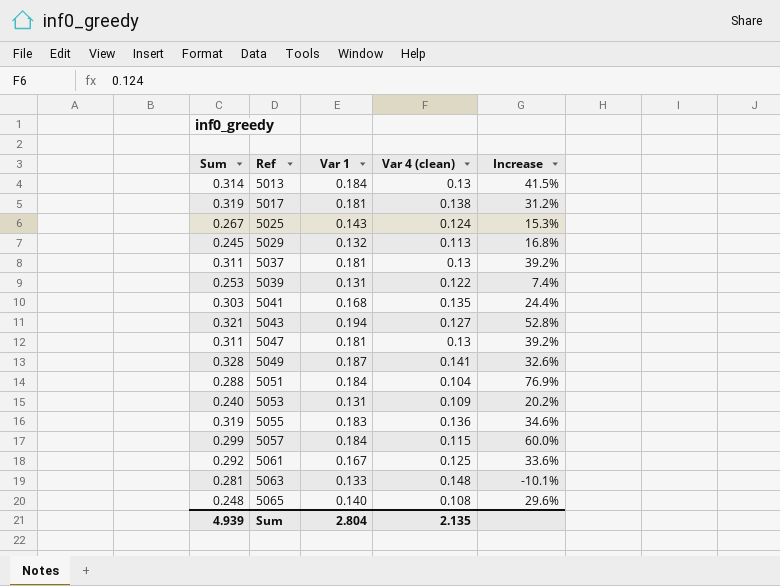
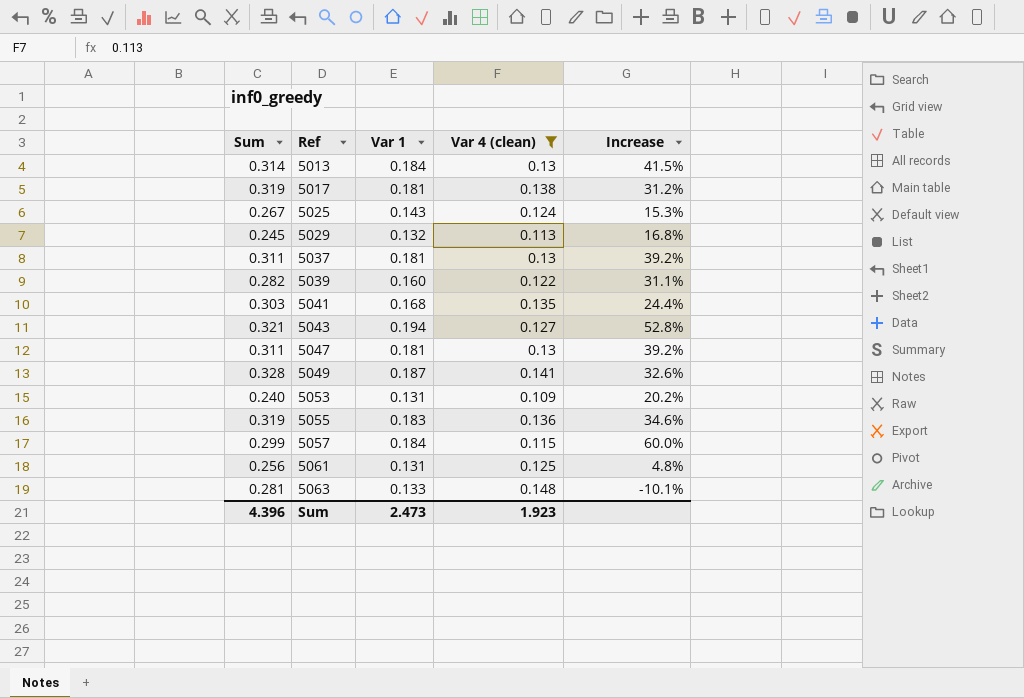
filter: none -> Var 4 (clean) >= 0.109
5039 | Sum: 0.253 -> 0.282
5039 | Var 1: 0.131 -> 0.160
5039 | Increase: 7.4% -> 31.1%
5061 | Sum: 0.292 -> 0.256
5061 | Var 1: 0.167 -> 0.131
5061 | Increase: 33.6% -> 4.8%
Sum | Sum: 4.939 -> 4.396
Sum | Var 1: 2.804 -> 2.473
Sum | Var 4 (clean): 2.135 -> 1.923

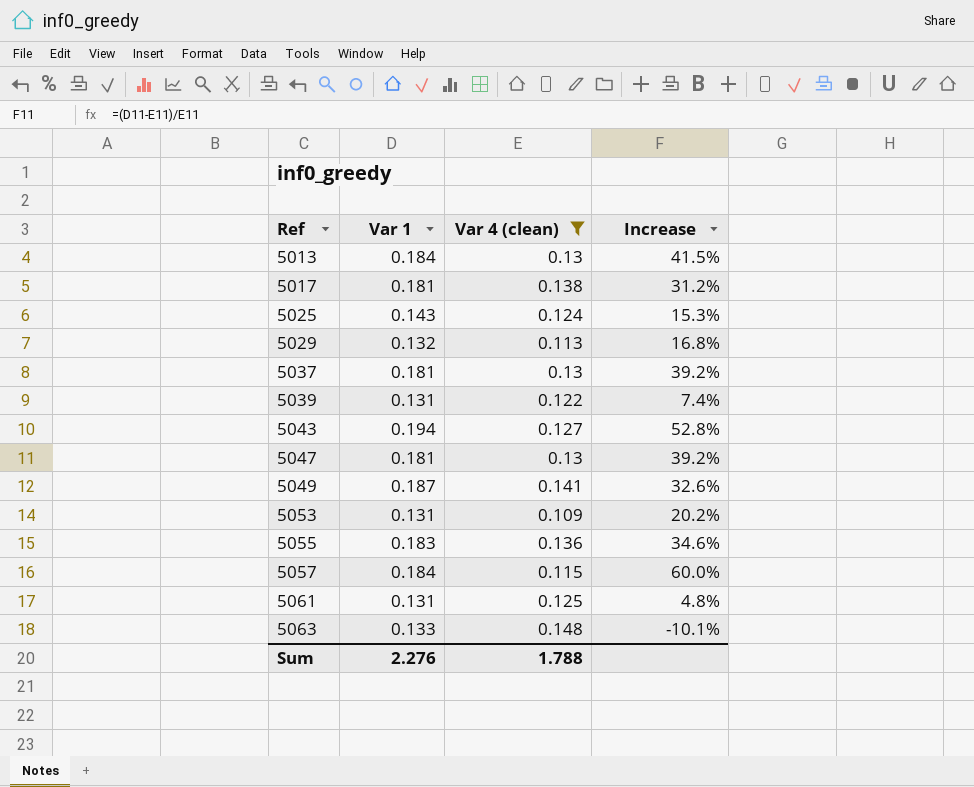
column Sum | formula: [Var 1] + [Var 4 (clean)] -> none
row 5041: 0.303 | 0.168 | 0.135 | 24.4% -> none
5039 | Var 1: 0.160 -> 0.131
5039 | Increase: 31.1% -> 7.4%
Sum | Var 1: 2.473 -> 2.276
Sum | Var 4 (clean): 1.923 -> 1.788

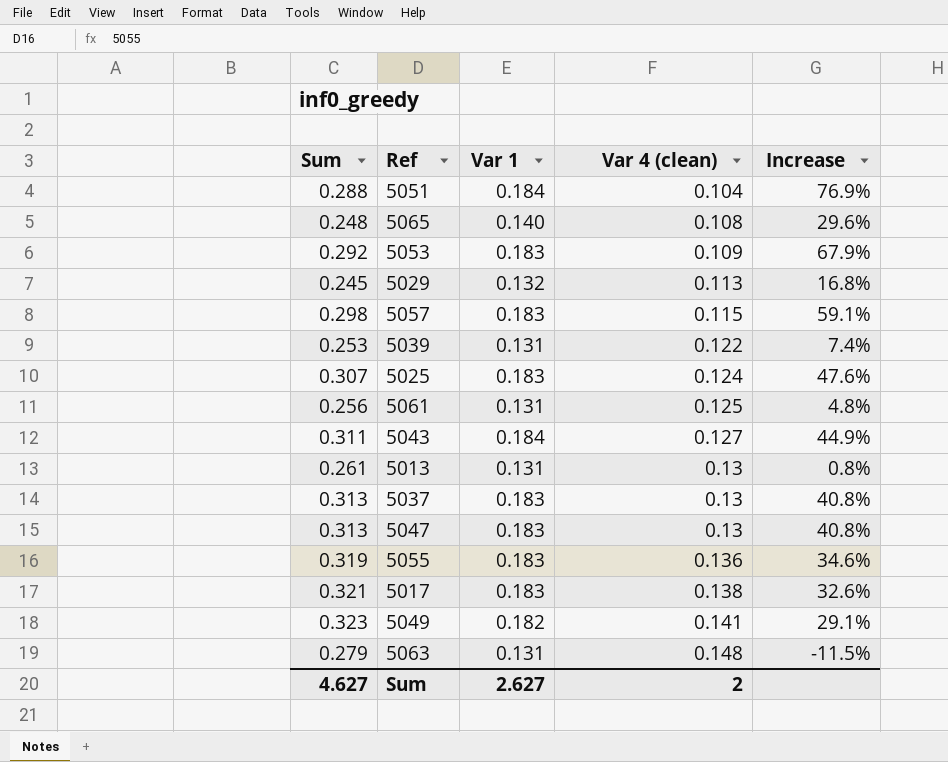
filter: Var 4 (clean) >= 0.109 -> none
row order: Ref ascending -> Var 4 (clean) ascending
column Sum | formula: none -> [Var 1] + [Var 4 (clean)]
5053 | Var 1: 0.131 -> 0.183
5053 | Increase: 20.2% -> 67.9%
5057 | Var 1: 0.184 -> 0.183
5057 | Increase: 60.0% -> 59.1%
5025 | Var 1: 0.143 -> 0.183
5025 | Increase: 15.3% -> 47.6%
5043 | Var 1: 0.194 -> 0.184
5043 | Increase: 52.8% -> 44.9%
5013 | Var 1: 0.184 -> 0.131
5013 | Increase: 41.5% -> 0.8%
5037 | Var 1: 0.181 -> 0.183
5037 | Increase: 39.2% -> 40.8%
5047 | Var 1: 0.181 -> 0.183
5047 | Increase: 39.2% -> 40.8%
5017 | Var 1: 0.181 -> 0.183
5017 | Increase: 31.2% -> 32.6%
5049 | Var 1: 0.187 -> 0.182
5049 | Increase: 32.6% -> 29.1%
5063 | Var 1: 0.133 -> 0.131
5063 | Increase: -10.1% -> -11.5%
Sum | Var 1: 2.276 -> 2.627
Sum | Var 4 (clean): 1.788 -> 2

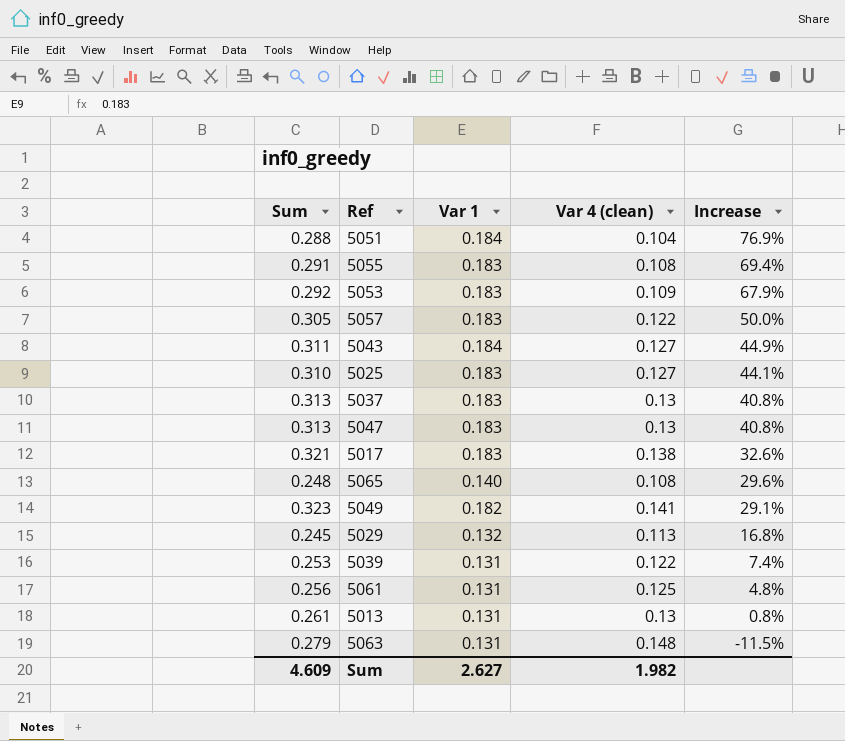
row order: Var 4 (clean) ascending -> Increase descending
5055 | Sum: 0.319 -> 0.291
5055 | Var 4 (clean): 0.136 -> 0.108
5055 | Increase: 34.6% -> 69.4%
5057 | Sum: 0.298 -> 0.305
5057 | Var 4 (clean): 0.115 -> 0.122
5057 | Increase: 59.1% -> 50.0%
5025 | Sum: 0.307 -> 0.310
5025 | Var 4 (clean): 0.124 -> 0.127
5025 | Increase: 47.6% -> 44.1%
Sum | Sum: 4.627 -> 4.609
Sum | Var 4 (clean): 2 -> 1.982

